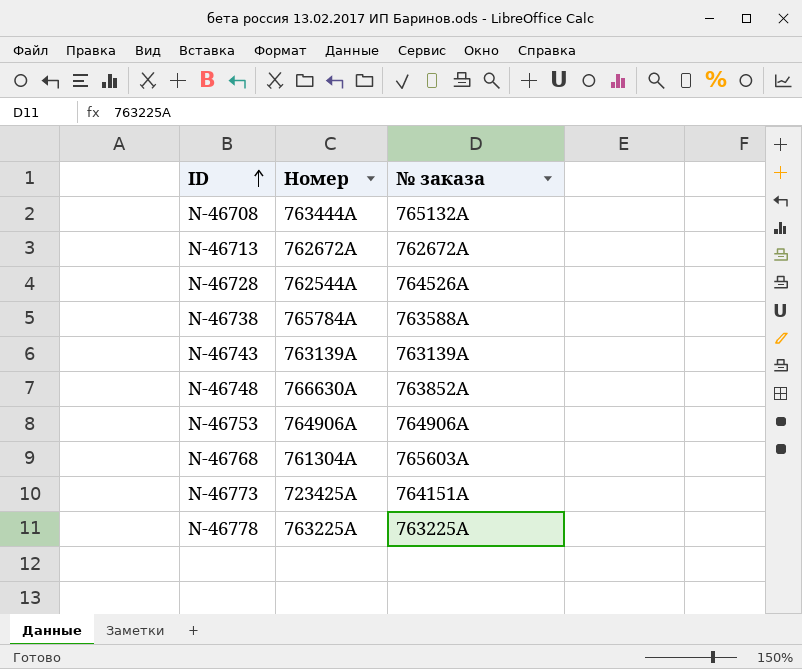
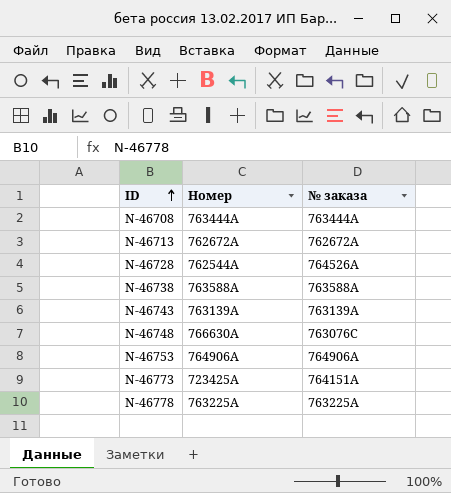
row N-46768: 761304A | 765603A -> none
N-46708 | № заказа: 765132A -> 763444A
N-46738 | Номер: 765784A -> 763588A
N-46748 | № заказа: 763852A -> 763076C

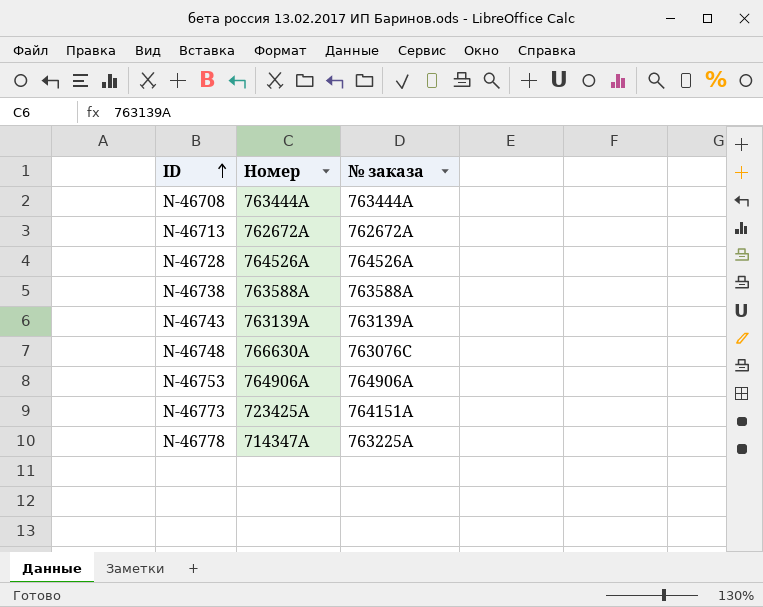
N-46728 | Номер: 762544A -> 764526A
N-46778 | Номер: 763225A -> 714347A

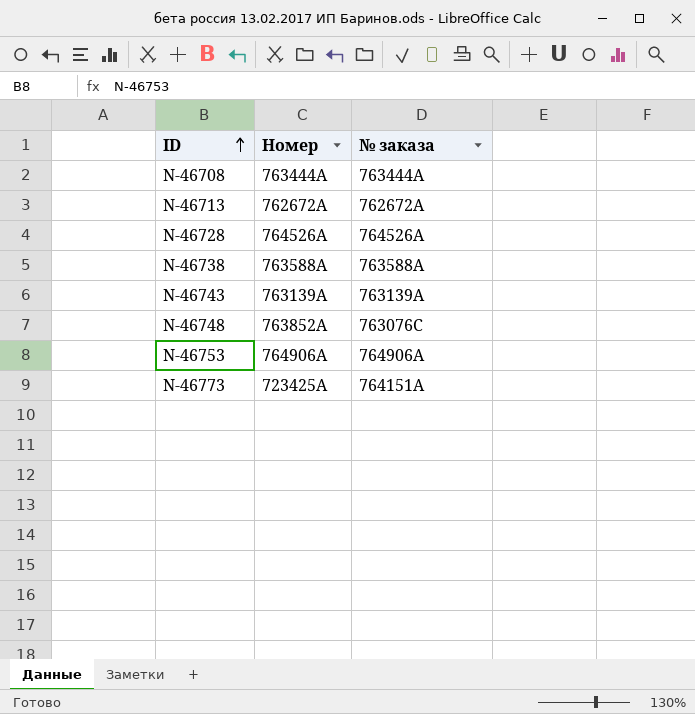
row N-46778: 714347A | 763225A -> none
N-46748 | Номер: 766630A -> 763852A

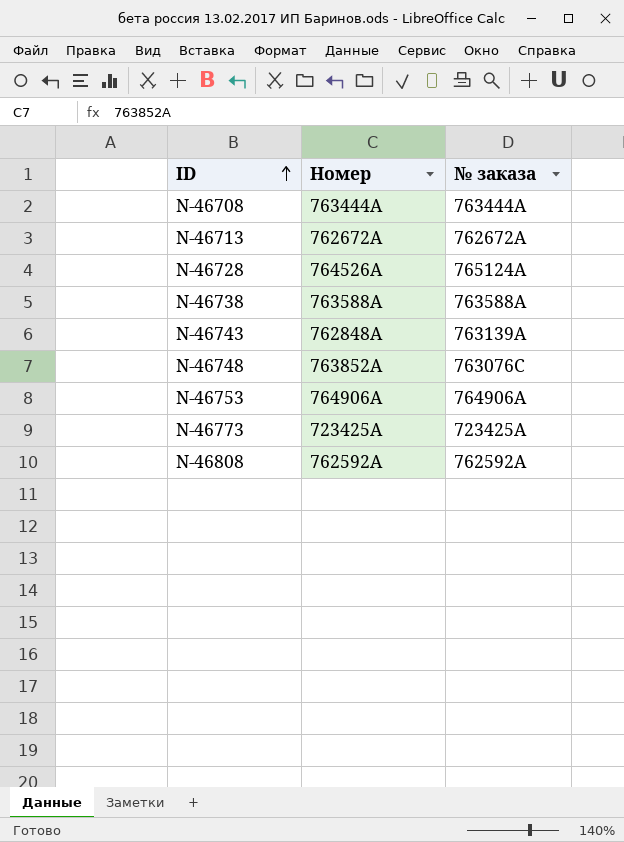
N-46728 | № заказа: 764526A -> 765124A
N-46743 | Номер: 763139A -> 762848A
N-46773 | № заказа: 764151A -> 723425A
row N-46808: none -> 762592A | 762592A

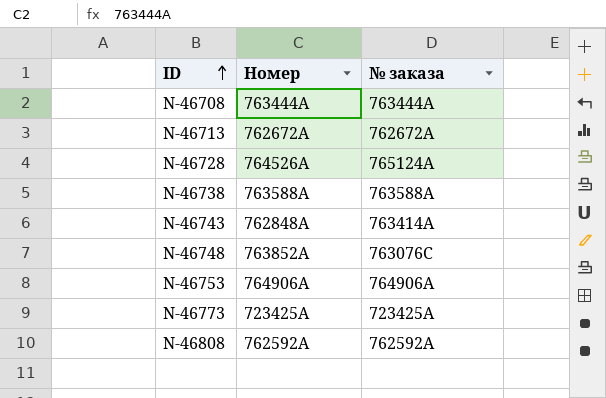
N-46743 | № заказа: 763139A -> 763414A

